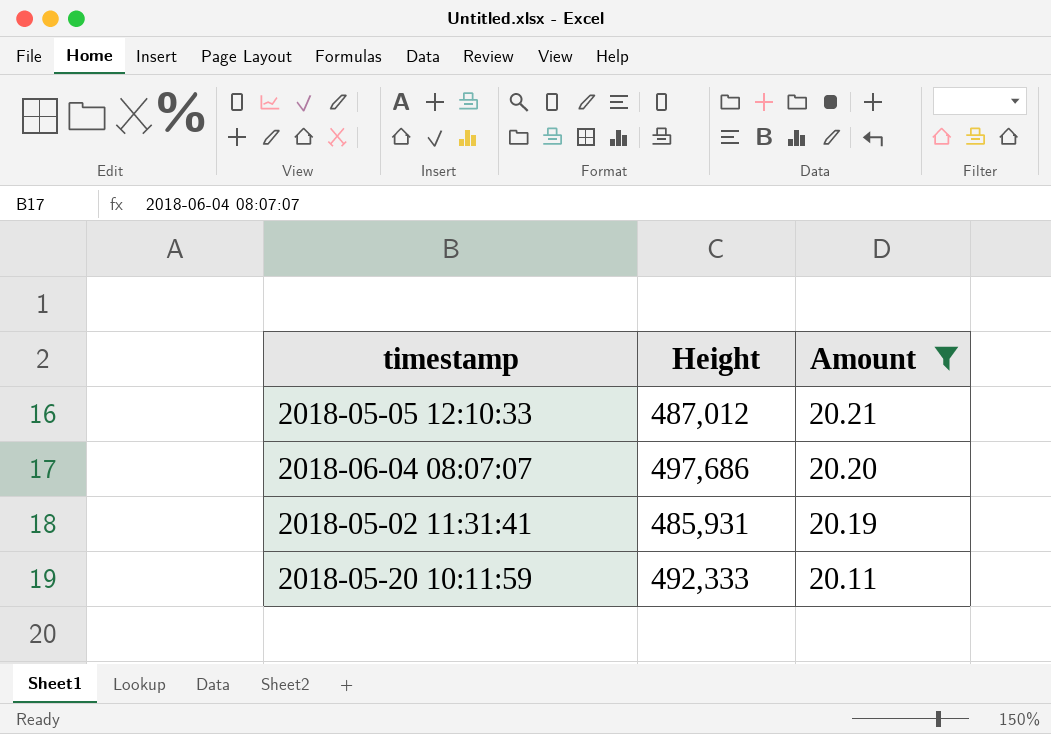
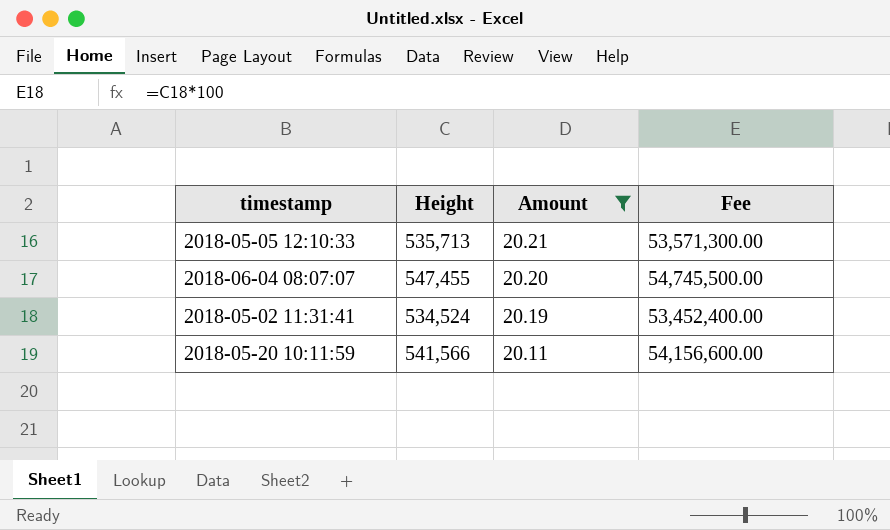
column Fee | formula: none -> [Height] * 100
2018-05-05 12:10:33 | Height: 487,012 -> 535,713
2018-06-04 08:07:07 | Height: 497,686 -> 547,455
2018-05-02 11:31:41 | Height: 485,931 -> 534,524
2018-05-20 10:11:59 | Height: 492,333 -> 541,566

